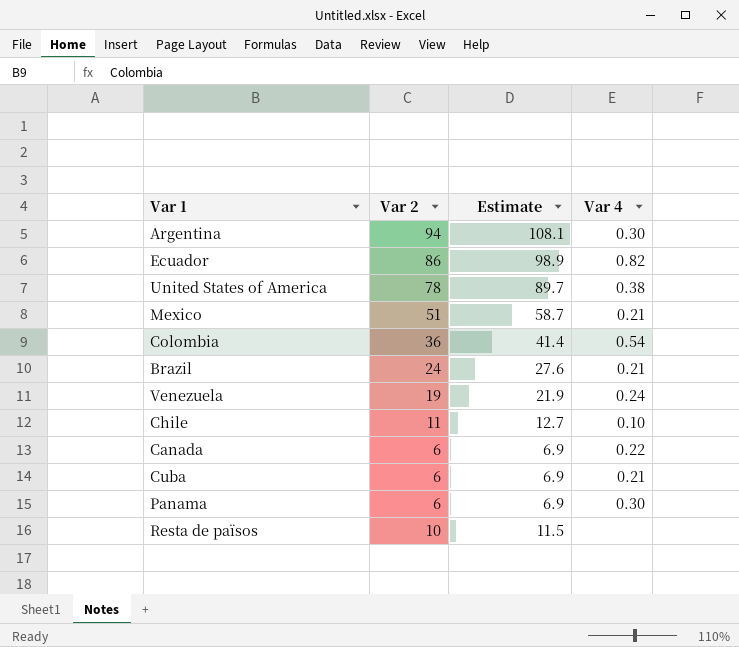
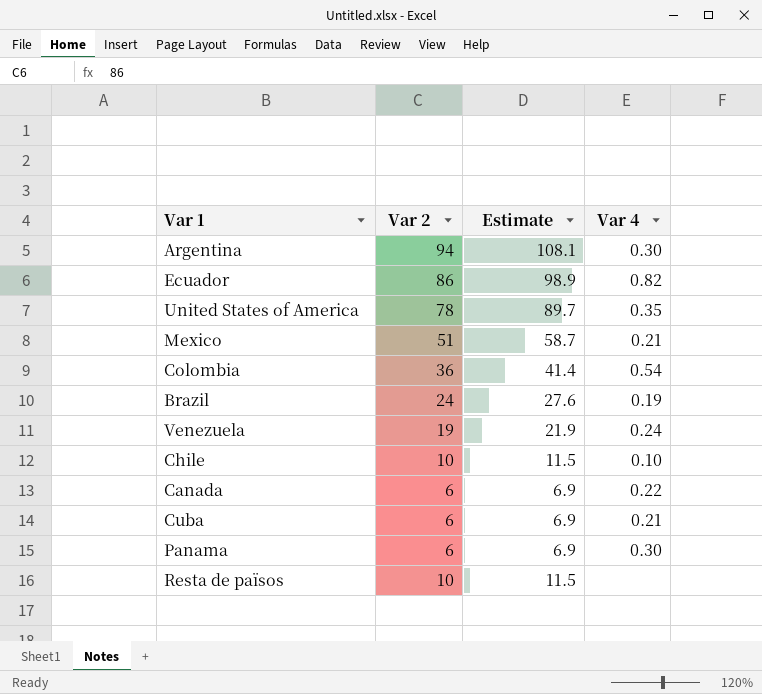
United States of America | Var 4: 0.38 -> 0.35
Brazil | Var 4: 0.21 -> 0.19
Chile | Var 2: 11 -> 10
Chile | Estimate: 12.7 -> 11.5

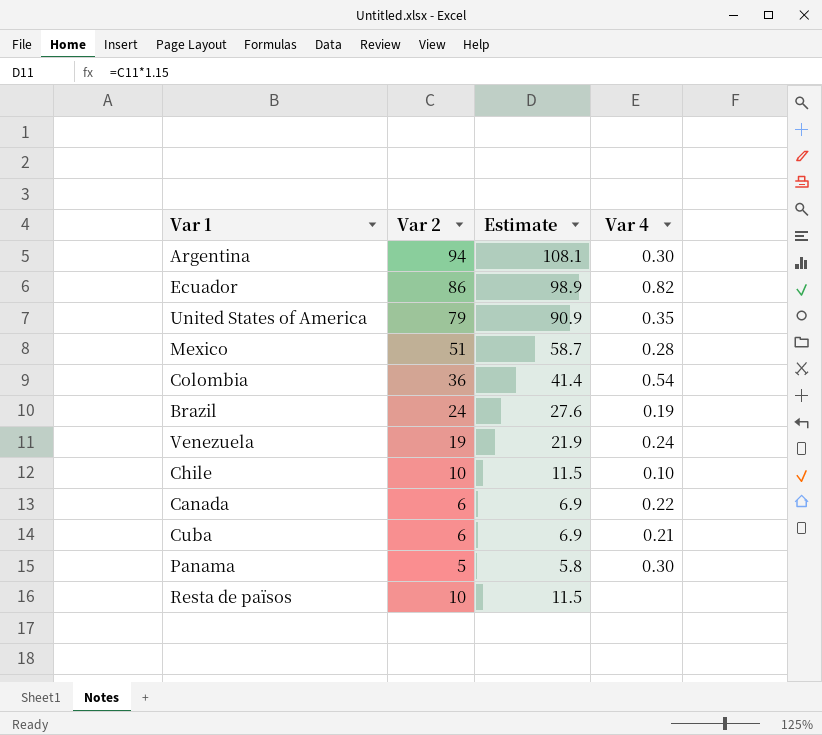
United States of America | Var 2: 78 -> 79
United States of America | Estimate: 89.7 -> 90.9
Mexico | Var 4: 0.21 -> 0.28
Panama | Var 2: 6 -> 5
Panama | Estimate: 6.9 -> 5.8

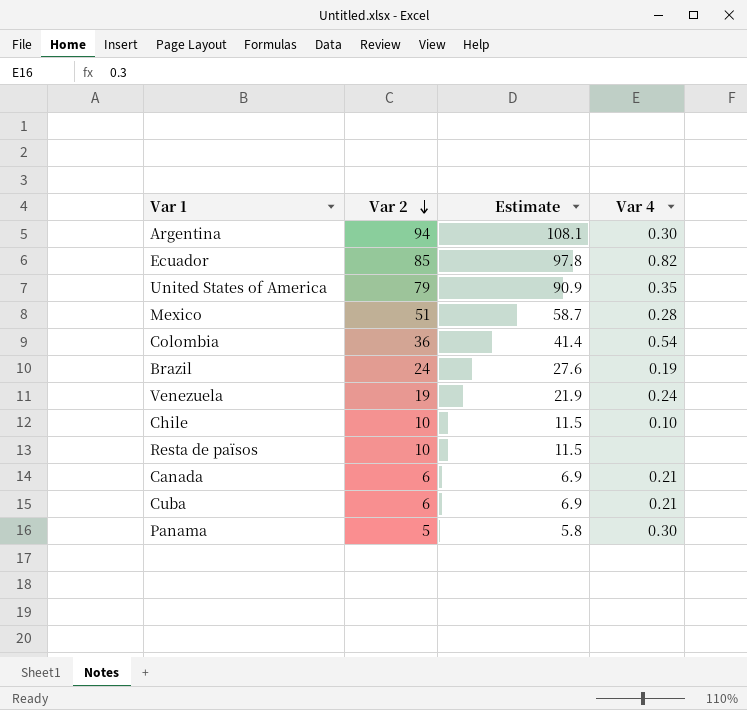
row order: none -> Var 2 descending
Ecuador | Var 2: 86 -> 85
Ecuador | Estimate: 98.9 -> 97.8
Canada | Var 4: 0.22 -> 0.21

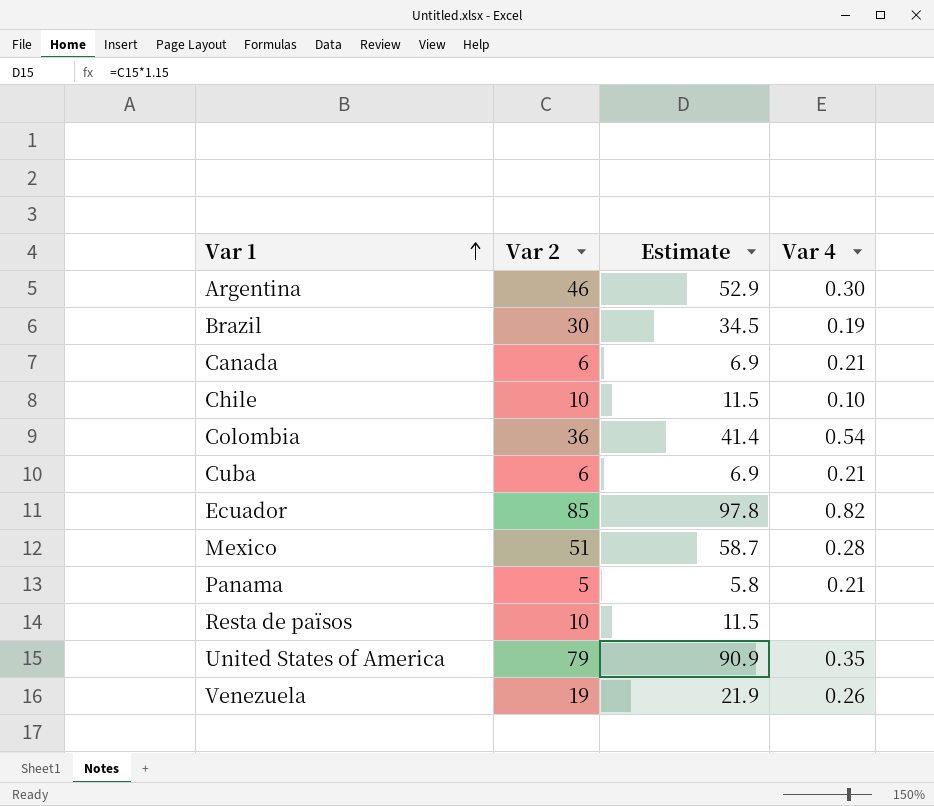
row order: Var 2 descending -> Var 1 ascending
Argentina | Var 2: 94 -> 46
Argentina | Estimate: 108.1 -> 52.9
Brazil | Var 2: 24 -> 30
Brazil | Estimate: 27.6 -> 34.5
Panama | Var 4: 0.30 -> 0.21
Venezuela | Var 4: 0.24 -> 0.26

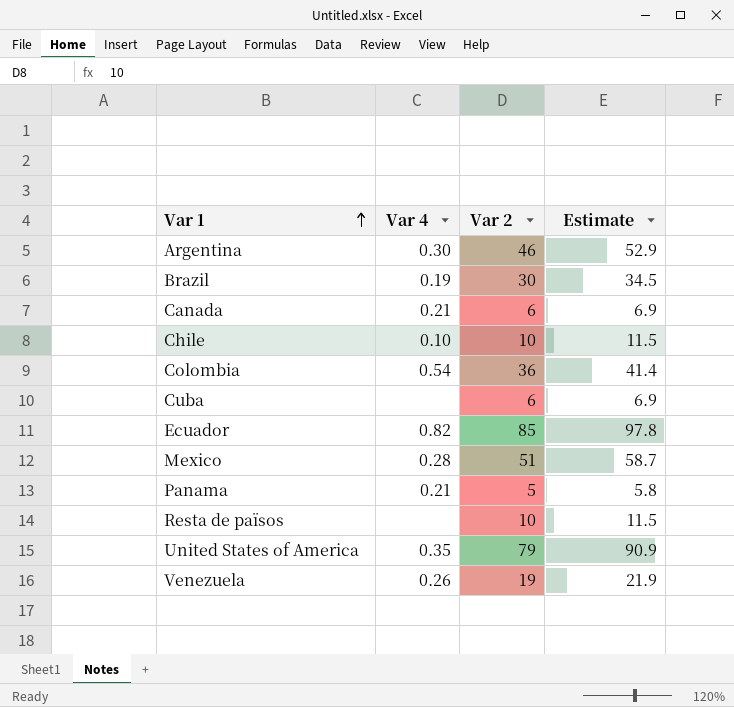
column Var 4 | position: 4 -> 2
Cuba | Var 4: 0.21 -> none

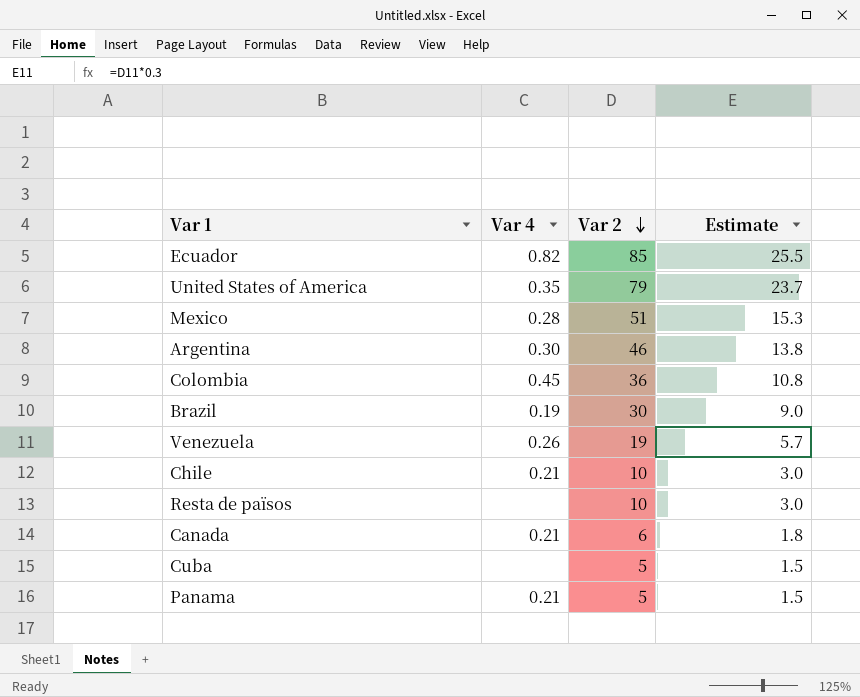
row order: Var 1 ascending -> Var 2 descending
column Estimate | formula: [Var 2] * 1.15 -> [Var 2] * 0.3
Colombia | Var 4: 0.54 -> 0.45
Chile | Var 4: 0.10 -> 0.21
Cuba | Var 2: 6 -> 5

